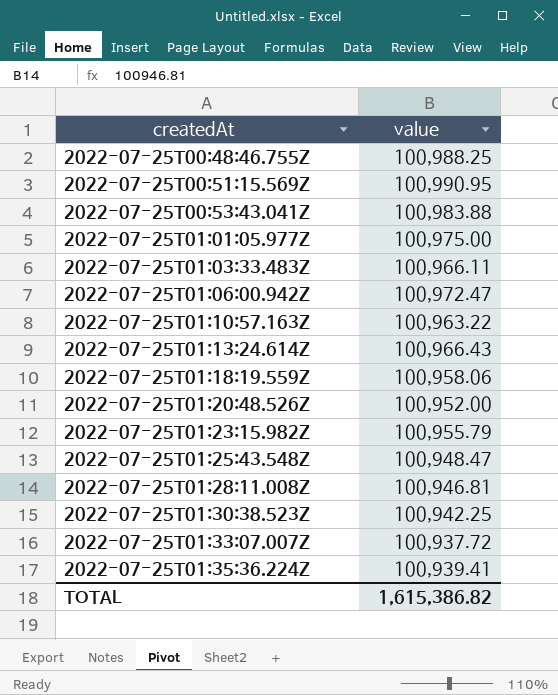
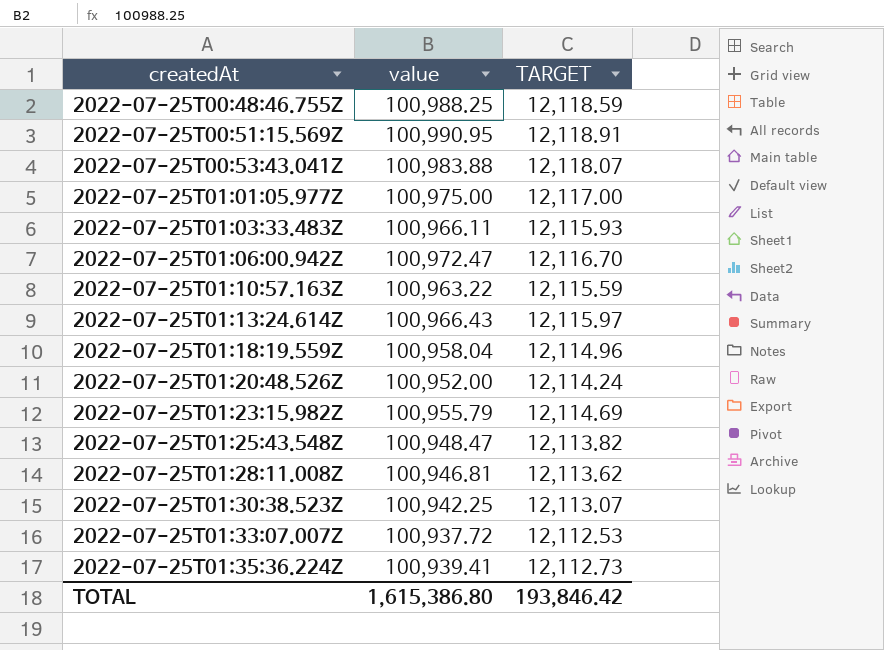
column TARGET | formula: none -> [value] * 0.12
2022-07-25T01:18:19.559Z | value: 100,958.06 -> 100,958.04
TOTAL | value: 1,615,386.82 -> 1,615,386.80

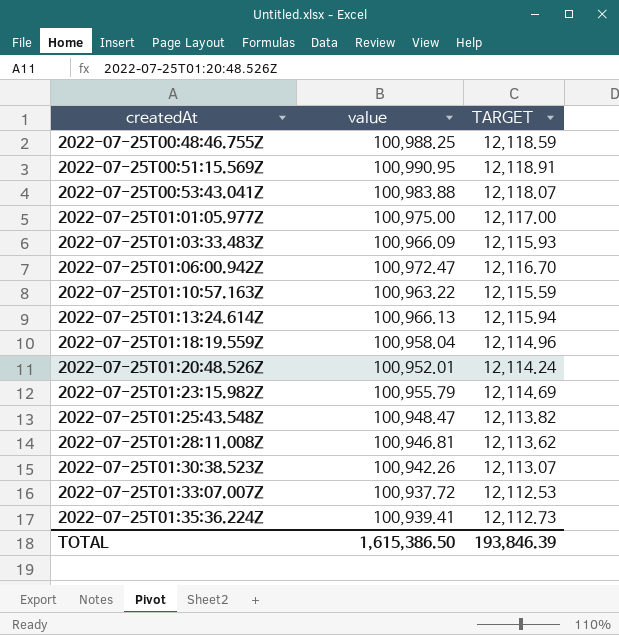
2022-07-25T01:03:33.483Z | value: 100,966.11 -> 100,966.09
2022-07-25T01:13:24.614Z | value: 100,966.43 -> 100,966.13
2022-07-25T01:13:24.614Z | TARGET: 12,115.97 -> 12,115.94
2022-07-25T01:20:48.526Z | value: 100,952.00 -> 100,952.01
2022-07-25T01:30:38.523Z | value: 100,942.25 -> 100,942.26
TOTAL | value: 1,615,386.80 -> 1,615,386.50
TOTAL | TARGET: 193,846.42 -> 193,846.39

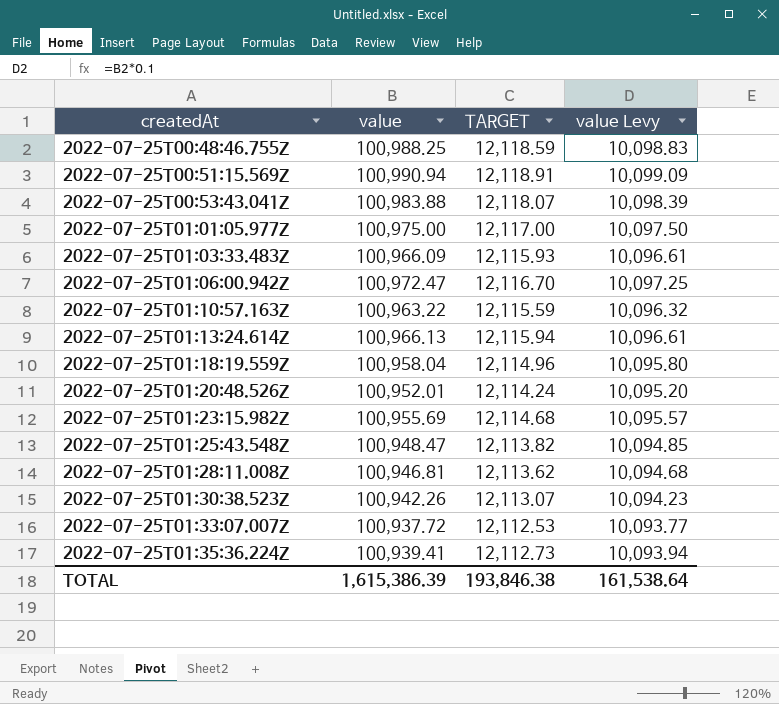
column value Levy | formula: none -> [value] * 0.1
2022-07-25T00:51:15.569Z | value: 100,990.95 -> 100,990.94
2022-07-25T01:23:15.982Z | value: 100,955.79 -> 100,955.69
2022-07-25T01:23:15.982Z | TARGET: 12,114.69 -> 12,114.68
TOTAL | value: 1,615,386.50 -> 1,615,386.39
TOTAL | TARGET: 193,846.39 -> 193,846.38

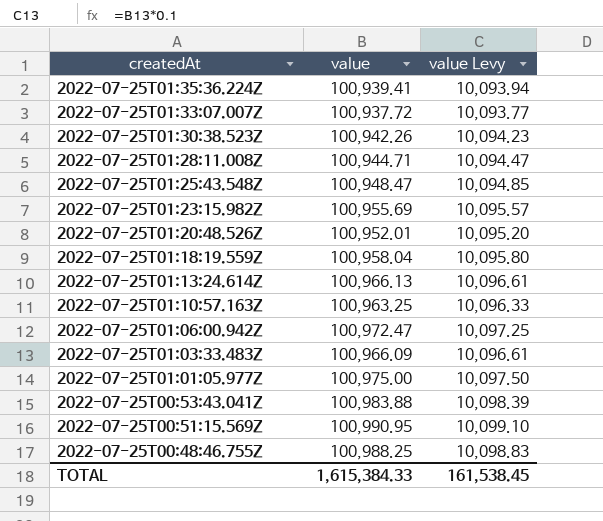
row order: createdAt ascending -> createdAt descending
column TARGET | formula: [value] * 0.12 -> none
2022-07-25T01:28:11.008Z | value: 100,946.81 -> 100,944.71
2022-07-25T01:28:11.008Z | value Levy: 10,094.68 -> 10,094.47
2022-07-25T01:10:57.163Z | value: 100,963.22 -> 100,963.25
2022-07-25T01:10:57.163Z | value Levy: 10,096.32 -> 10,096.33
2022-07-25T00:51:15.569Z | value: 100,990.94 -> 100,990.95
2022-07-25T00:51:15.569Z | value Levy: 10,099.09 -> 10,099.10
TOTAL | value: 1,615,386.39 -> 1,615,384.33
TOTAL | value Levy: 161,538.64 -> 161,538.45

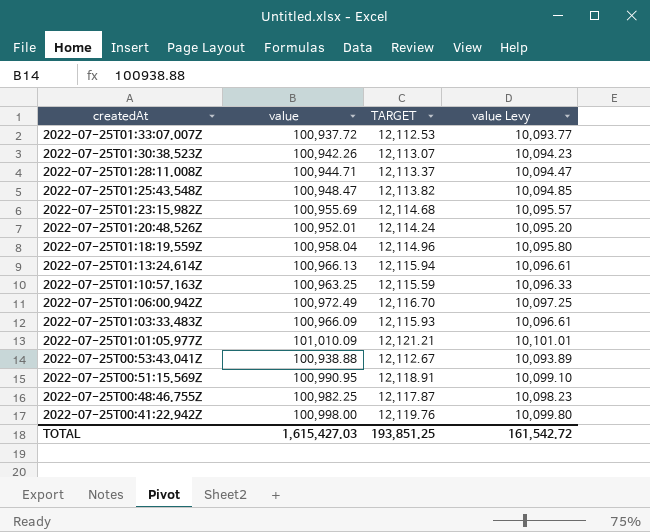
column TARGET | formula: none -> [value] * 0.12
row 2022-07-25T01:35:36.224Z: 100,939.41 | 10,093.94 -> none
2022-07-25T01:06:00.942Z | value: 100,972.47 -> 100,972.49
2022-07-25T01:01:05.977Z | value: 100,975.00 -> 101,010.09
2022-07-25T01:01:05.977Z | value Levy: 10,097.50 -> 10,101.01
2022-07-25T00:53:43.041Z | value: 100,983.88 -> 100,938.88
2022-07-25T00:53:43.041Z | value Levy: 10,098.39 -> 10,093.89
2022-07-25T00:48:46.755Z | value: 100,988.25 -> 100,982.25
2022-07-25T00:48:46.755Z | value Levy: 10,098.83 -> 10,098.23
row 2022-07-25T00:41:22.942Z: none -> 100,998.00 | 12,119.76 | 10,099.80
TOTAL | value: 1,615,384.33 -> 1,615,427.03
TOTAL | value Levy: 161,538.45 -> 161,542.72

